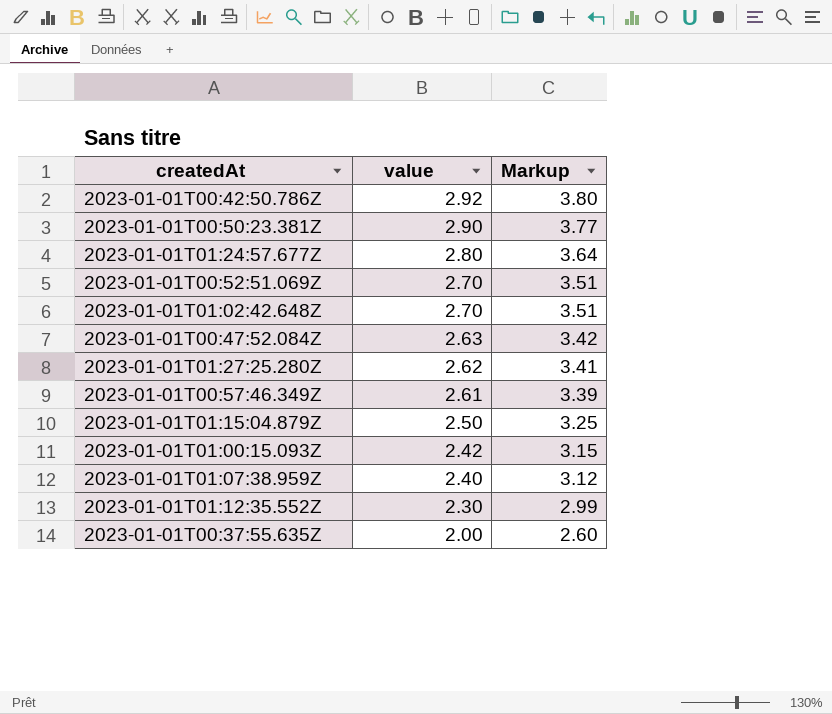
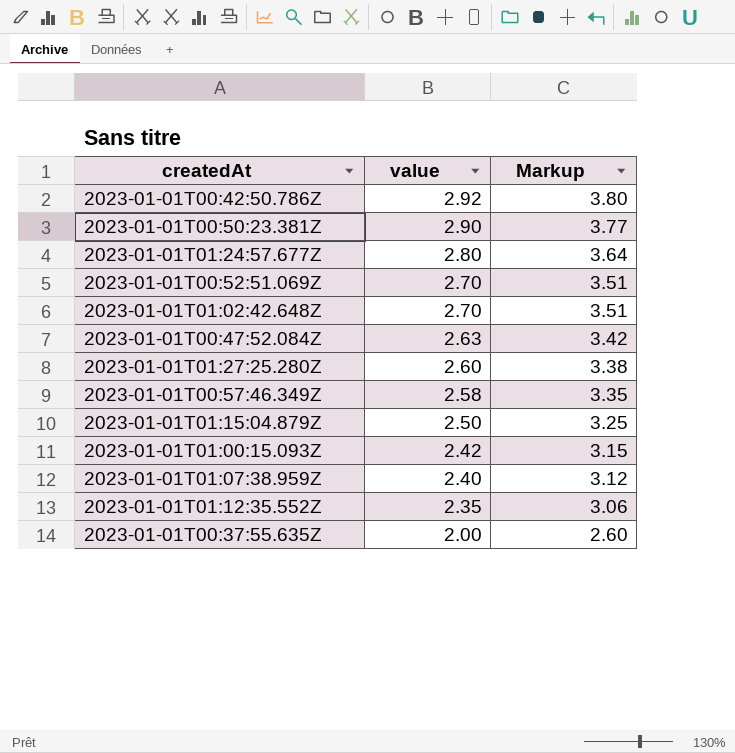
2023-01-01T01:27:25.280Z | value: 2.62 -> 2.60
2023-01-01T01:27:25.280Z | Markup: 3.41 -> 3.38
2023-01-01T00:57:46.349Z | value: 2.61 -> 2.58
2023-01-01T00:57:46.349Z | Markup: 3.39 -> 3.35
2023-01-01T01:12:35.552Z | value: 2.30 -> 2.35
2023-01-01T01:12:35.552Z | Markup: 2.99 -> 3.06

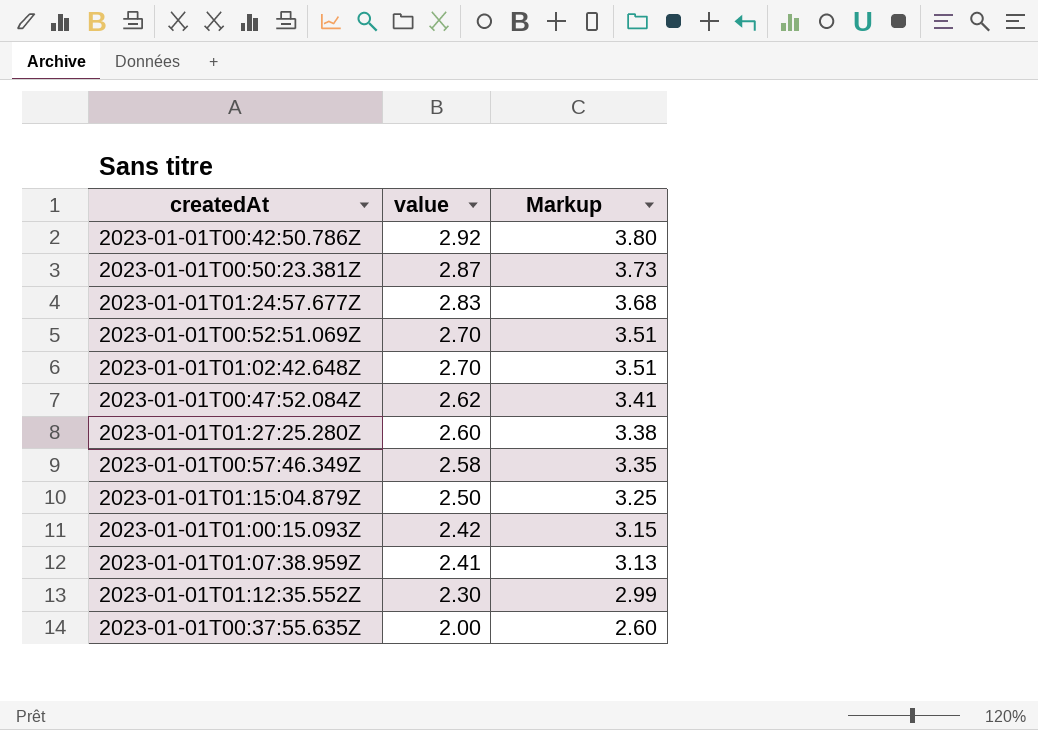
2023-01-01T00:50:23.381Z | value: 2.90 -> 2.87
2023-01-01T00:50:23.381Z | Markup: 3.77 -> 3.73
2023-01-01T01:24:57.677Z | value: 2.80 -> 2.83
2023-01-01T01:24:57.677Z | Markup: 3.64 -> 3.68
2023-01-01T00:47:52.084Z | value: 2.63 -> 2.62
2023-01-01T00:47:52.084Z | Markup: 3.42 -> 3.41
2023-01-01T01:07:38.959Z | value: 2.40 -> 2.41
2023-01-01T01:07:38.959Z | Markup: 3.12 -> 3.13
2023-01-01T01:12:35.552Z | value: 2.35 -> 2.30
2023-01-01T01:12:35.552Z | Markup: 3.06 -> 2.99

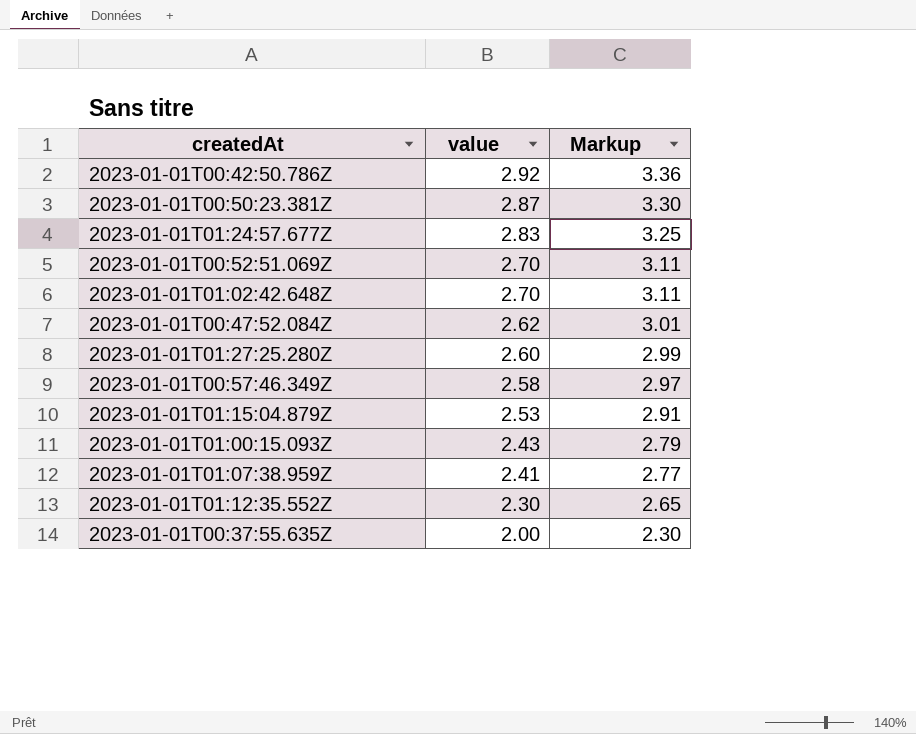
column Markup | formula: [value] * 1.3 -> [value] * 1.15
2023-01-01T01:15:04.879Z | value: 2.50 -> 2.53
2023-01-01T01:00:15.093Z | value: 2.42 -> 2.43

